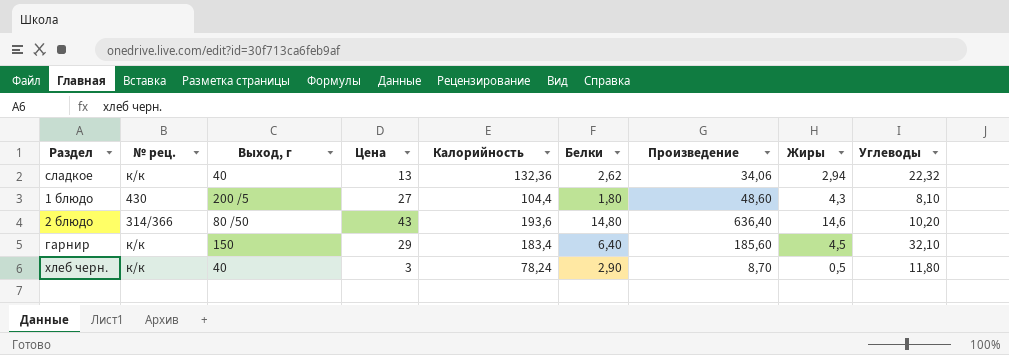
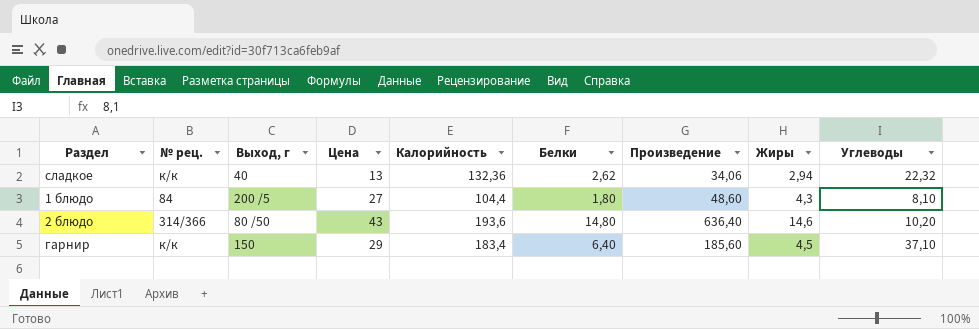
row хлеб черн.: к/к | 40 | 3 | 78,24 | 2,90 | 8,70 | 0,5 | 11,80 -> none
1 блюдо | № рец.: 430 -> 84
гарнир | Углеводы: 32,10 -> 37,10

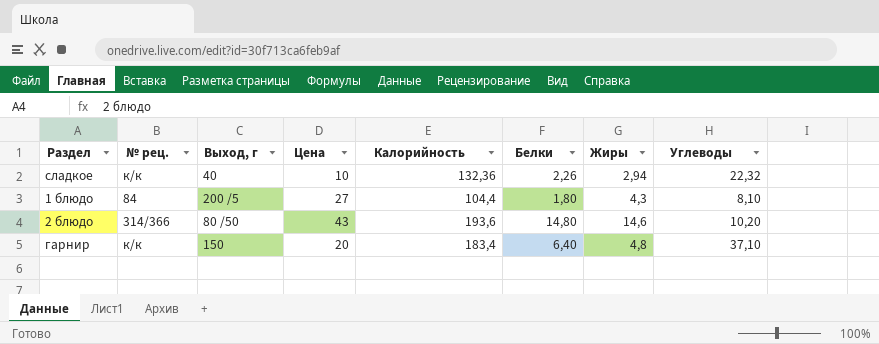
column Произведение | formula: [Цена] * [Белки] -> none
сладкое | Цена: 13 -> 10
сладкое | Белки: 2,62 -> 2,26
гарнир | Цена: 29 -> 20
гарнир | Жиры: 4,5 -> 4,8

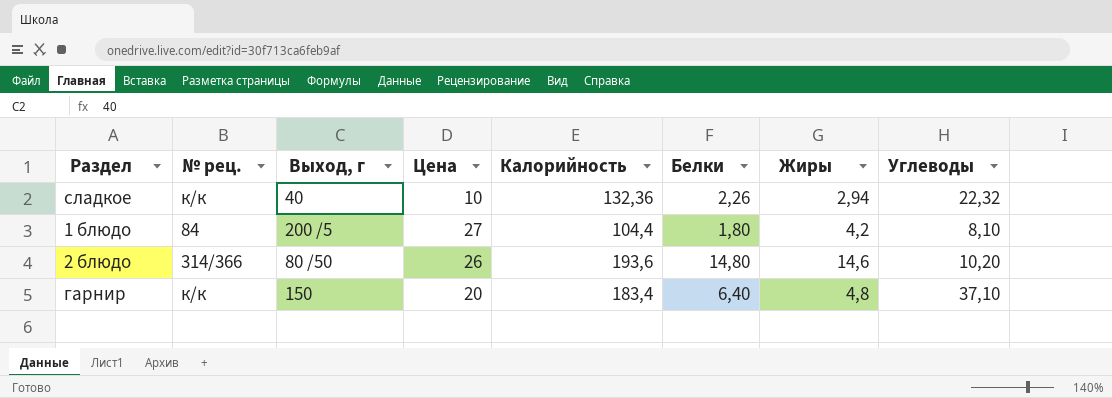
1 блюдо | Жиры: 4,3 -> 4,2
2 блюдо | Цена: 43 -> 26

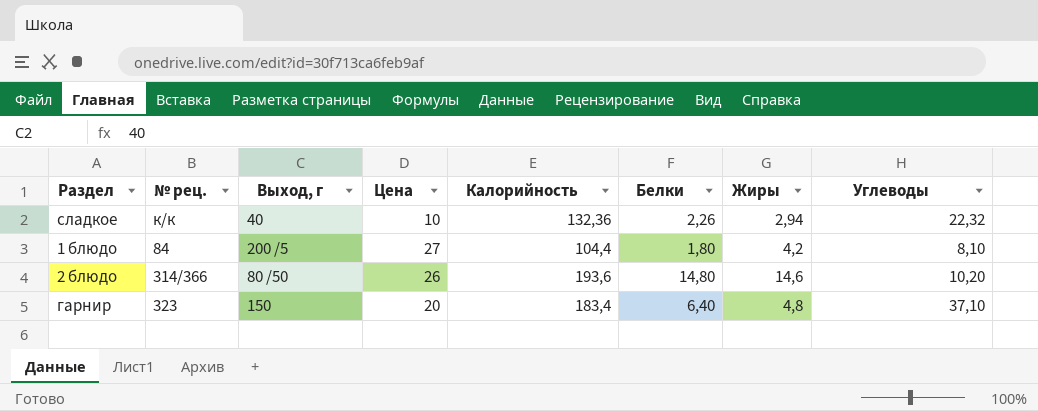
гарнир | № рец.: к/к -> 323

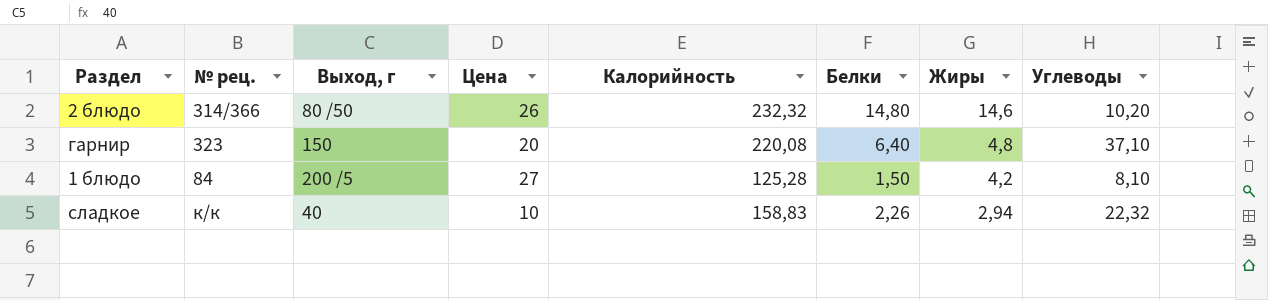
row order: none -> Жиры descending
2 блюдо | Калорийность: 193,6 -> 232,32
гарнир | Калорийность: 183,4 -> 220,08
1 блюдо | Калорийность: 104,4 -> 125,28
1 блюдо | Белки: 1,80 -> 1,50
сладкое | Калорийность: 132,36 -> 158,83

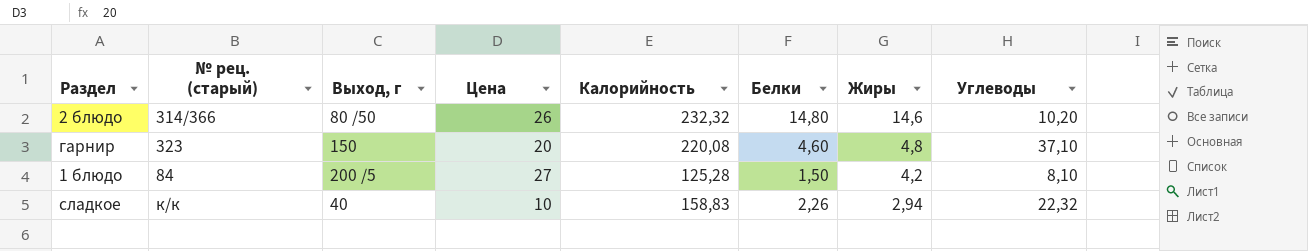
column name: № рец. -> № рец. (старый)
гарнир | Белки: 6,40 -> 4,60

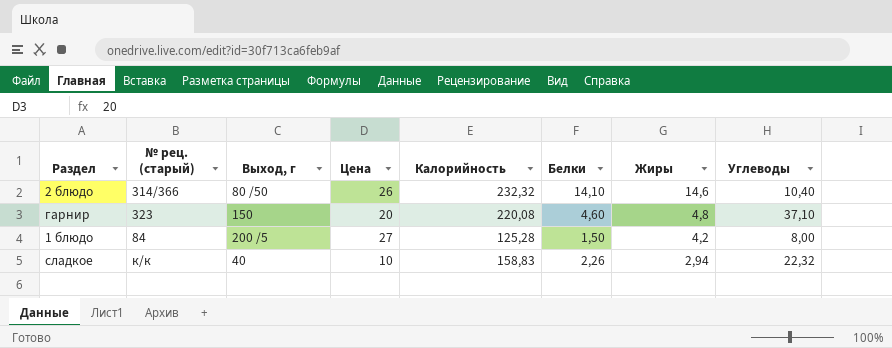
2 блюдо | Белки: 14,80 -> 14,10
2 блюдо | Углеводы: 10,20 -> 10,40
1 блюдо | Углеводы: 8,10 -> 8,00

